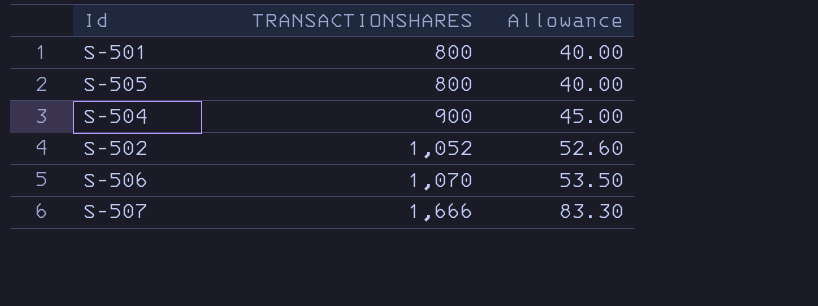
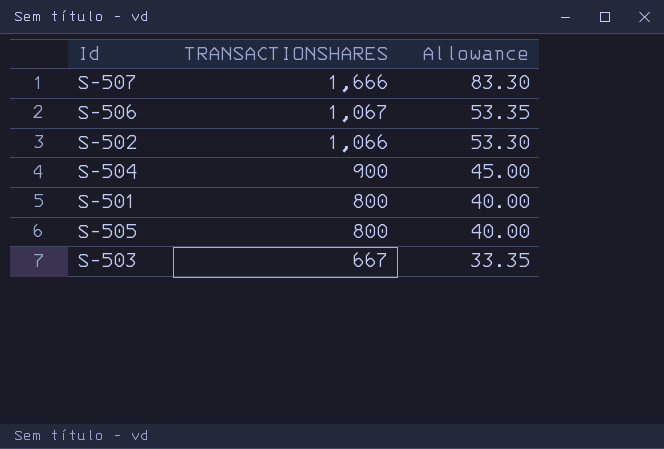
row order: TRANSACTIONSHARES ascending -> TRANSACTIONSHARES descending
S-506 | TRANSACTIONSHARES: 1,070 -> 1,067
S-506 | Allowance: 53.50 -> 53.35
S-502 | TRANSACTIONSHARES: 1,052 -> 1,066
S-502 | Allowance: 52.60 -> 53.30
row S-503: none -> 667 | 33.35

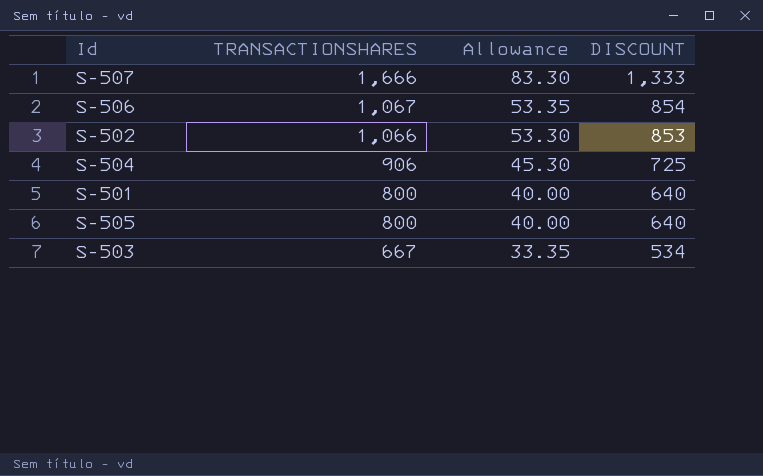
column DISCOUNT | formula: none -> [TRANSACTIONSHARES] * 0.8
S-504 | TRANSACTIONSHARES: 900 -> 906
S-504 | Allowance: 45.00 -> 45.30

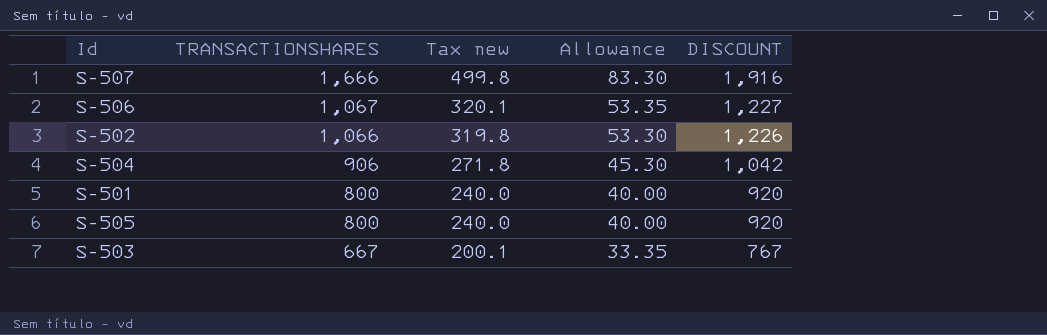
column Tax new | formula: none -> [TRANSACTIONSHARES] * 0.3
column DISCOUNT | formula: [TRANSACTIONSHARES] * 0.8 -> [TRANSACTIONSHARES] * 1.15

